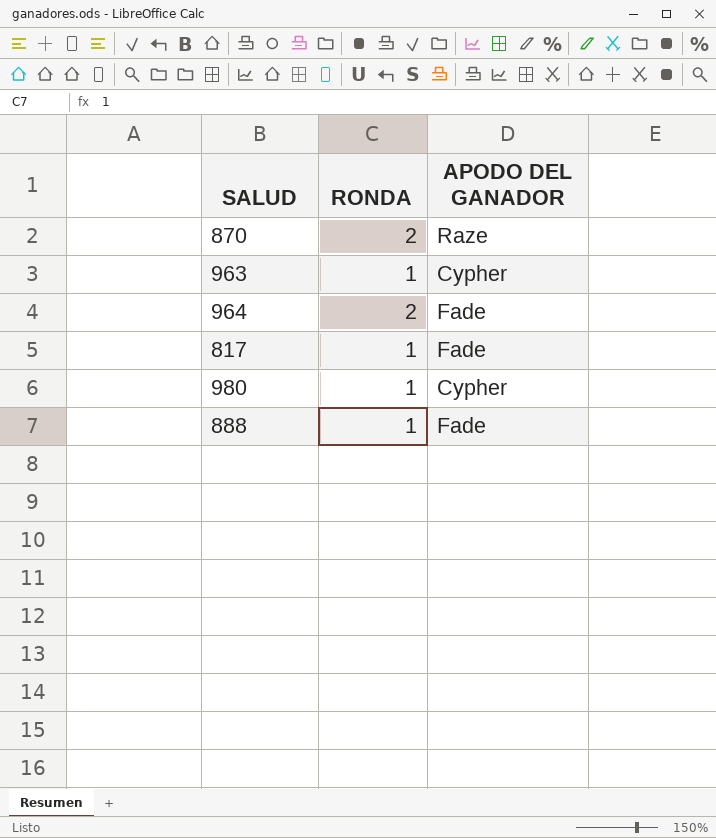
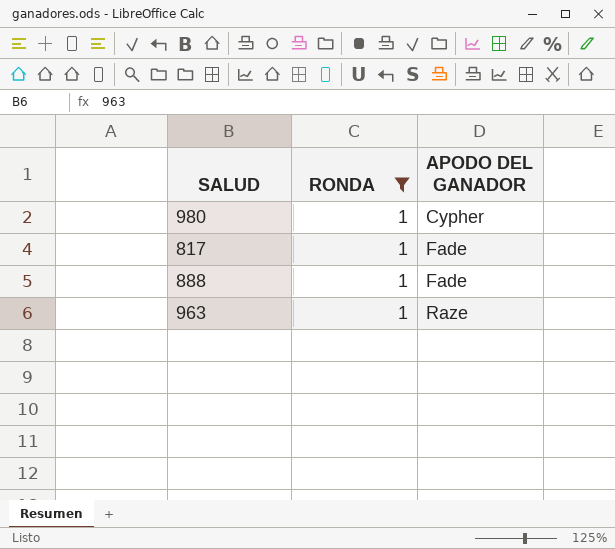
filter: none -> RONDA = 1
row order: none -> APODO DEL GANADOR ascending
963 | APODO DEL GANADOR: Cypher -> Raze

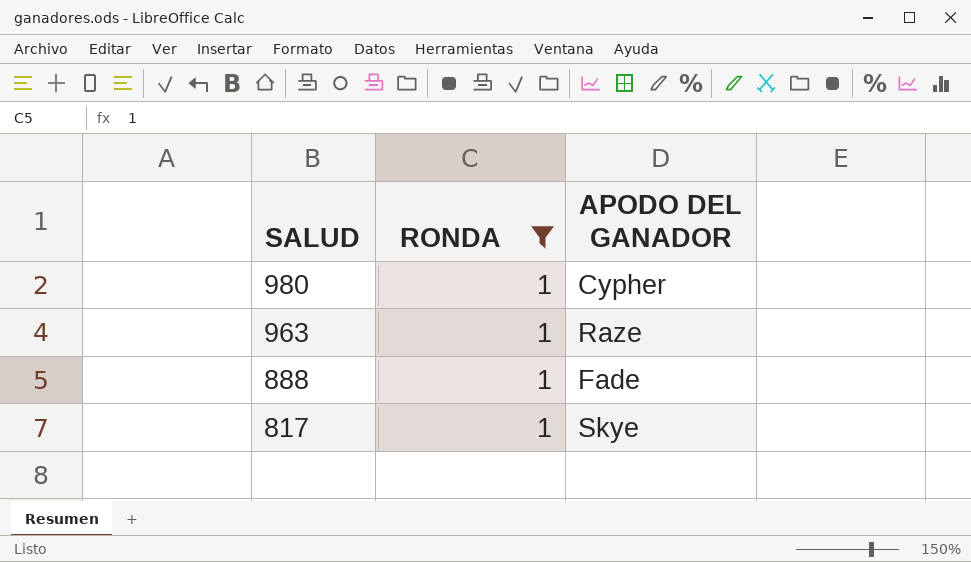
row order: APODO DEL GANADOR ascending -> SALUD descending
817 | APODO DEL GANADOR: Fade -> Skye

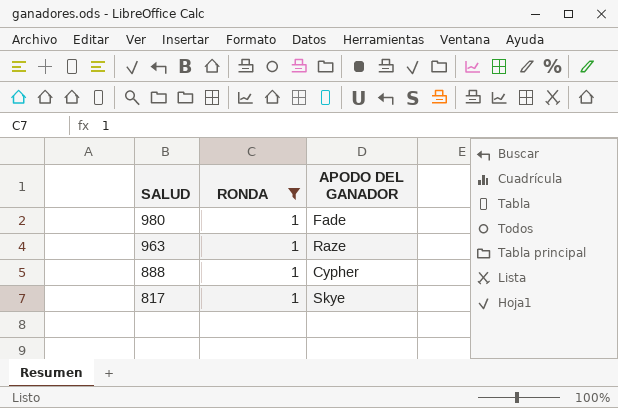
980 | APODO DEL GANADOR: Cypher -> Fade
888 | APODO DEL GANADOR: Fade -> Cypher

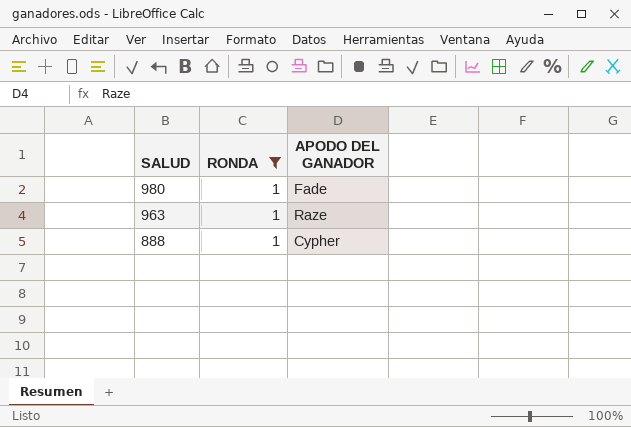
row 817: 1 | Skye -> none

